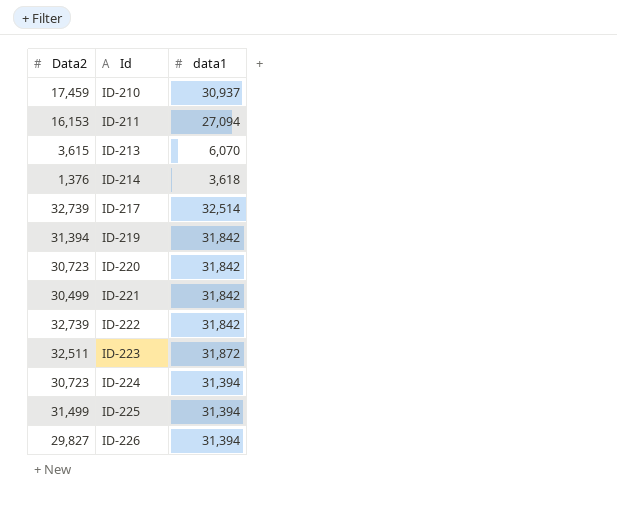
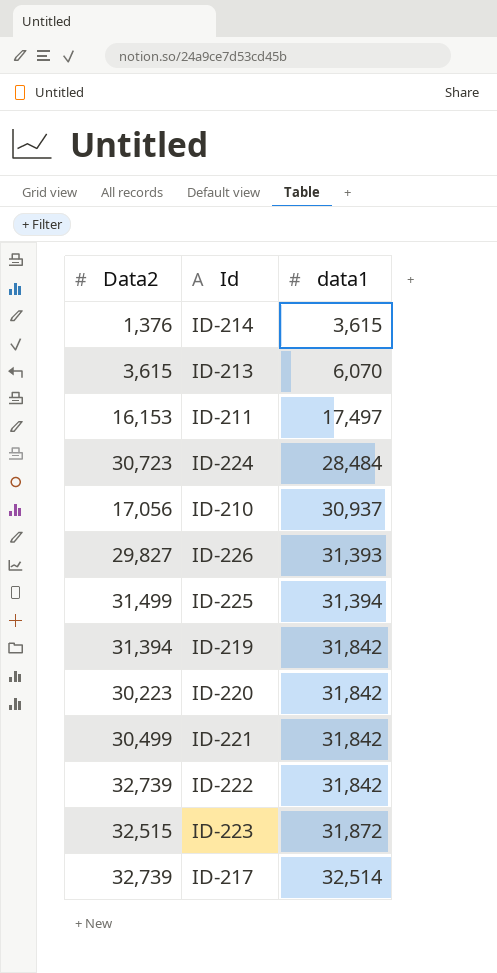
row order: Id ascending -> data1 ascending
ID-214 | data1: 3,618 -> 3,615
ID-211 | data1: 27,094 -> 17,497
ID-224 | data1: 31,394 -> 28,484
ID-210 | Data2: 17,459 -> 17,056
ID-226 | data1: 31,394 -> 31,393
ID-220 | Data2: 30,723 -> 30,223
ID-223 | Data2: 32,511 -> 32,515

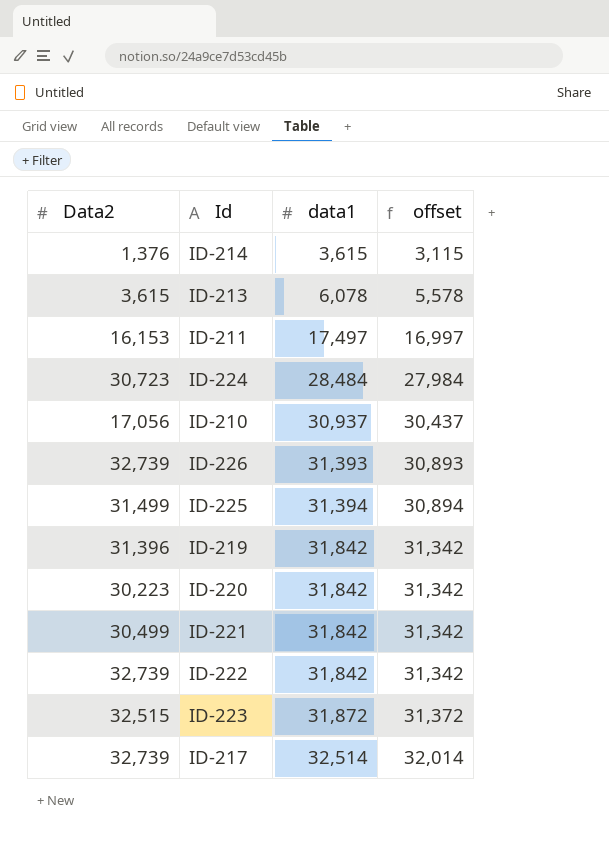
column offset | formula: none -> [data1] - 500
ID-213 | data1: 6,070 -> 6,078
ID-226 | Data2: 29,827 -> 32,739
ID-219 | Data2: 31,394 -> 31,396

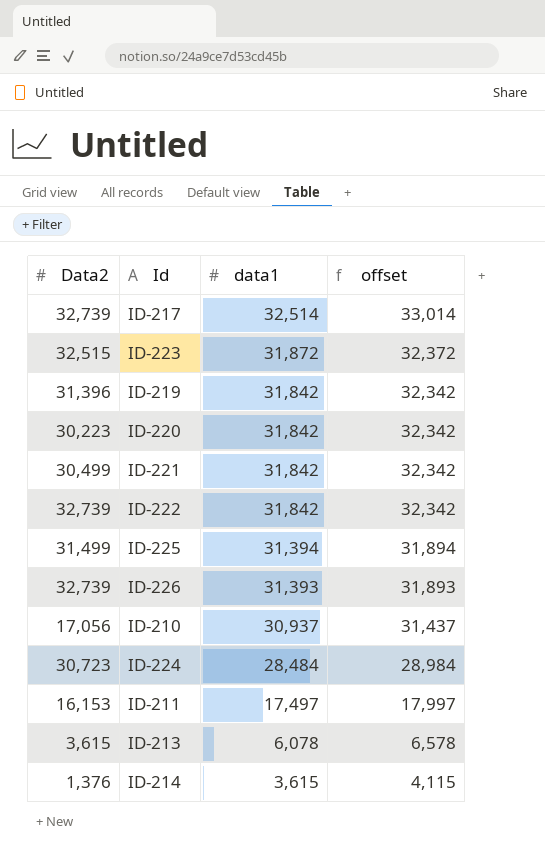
row order: data1 ascending -> data1 descending
column offset | formula: [data1] - 500 -> [data1] + 500

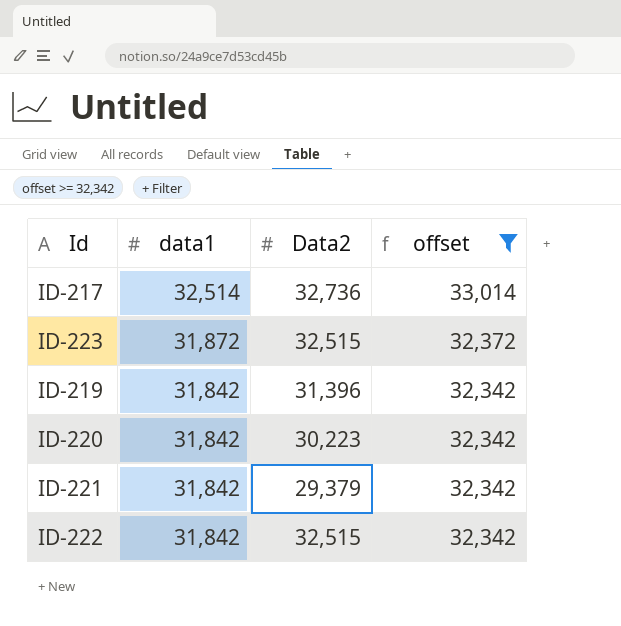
filter: none -> offset >= 32,342
column Data2 | position: 1 -> 3
ID-217 | Data2: 32,739 -> 32,736
ID-221 | Data2: 30,499 -> 29,379
ID-222 | Data2: 32,739 -> 32,515

